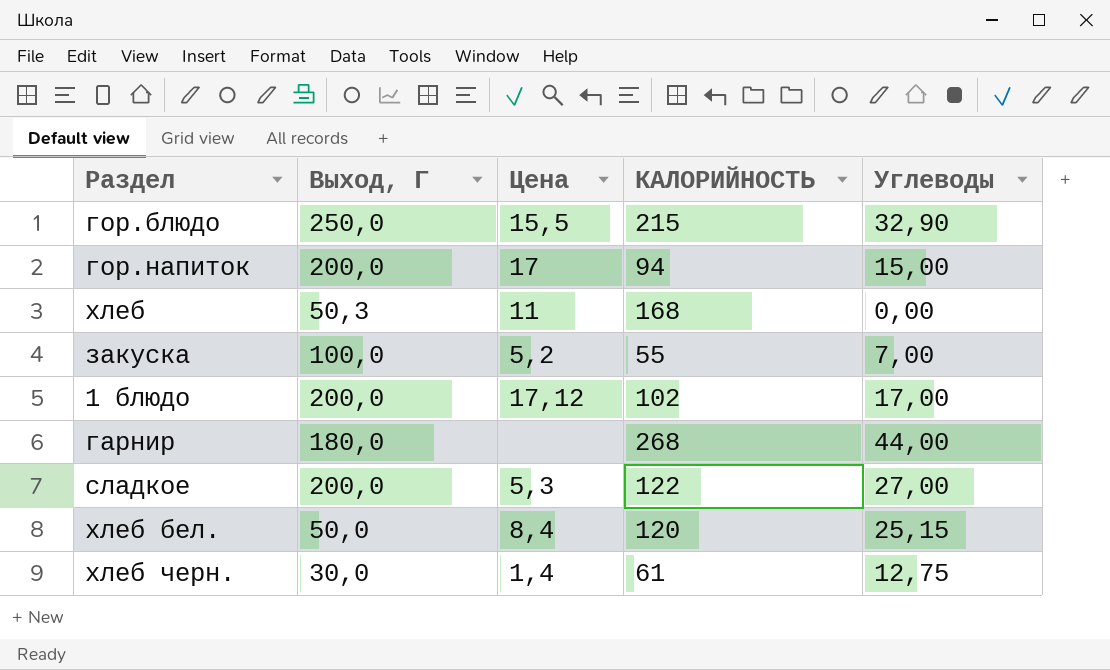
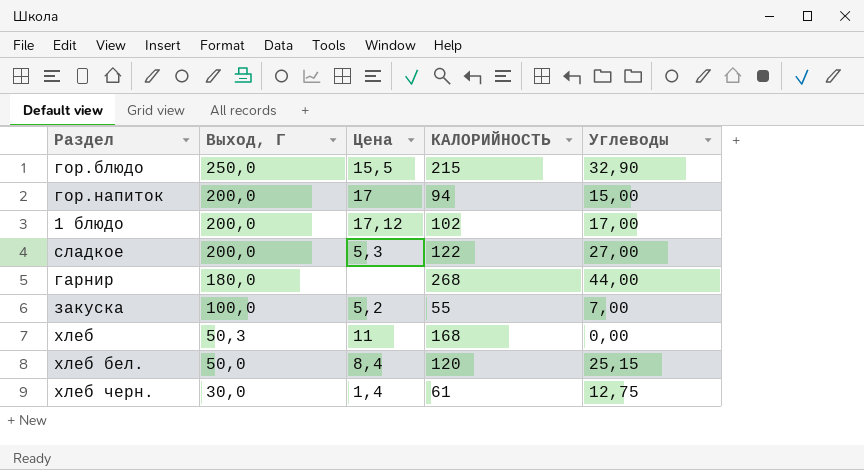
row order: none -> Выход, Г descending

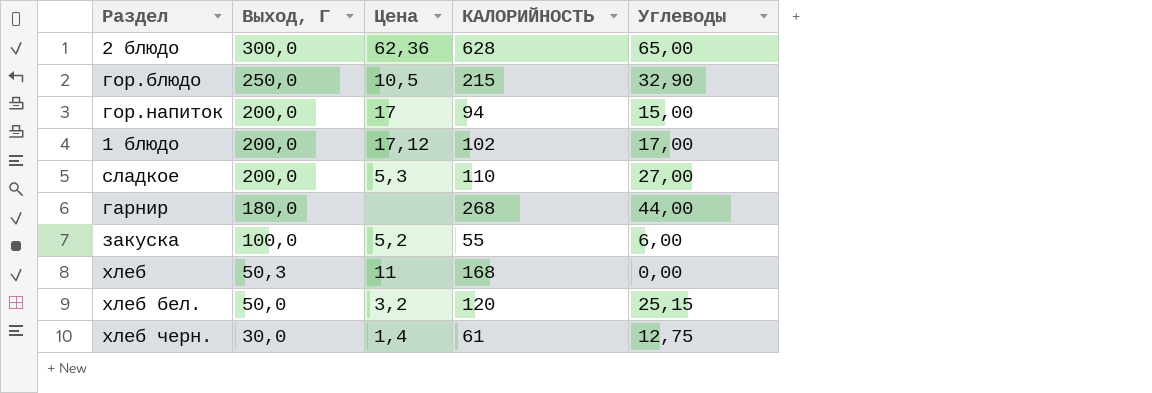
row 2 блюдо: none -> 300,0 | 62,36 | 628 | 65,00
гор.блюдо | Цена: 15,5 -> 10,5
сладкое | КАЛОРИЙНОСТЬ: 122 -> 110
закуска | Углеводы: 7,00 -> 6,00
хлеб бел. | Цена: 8,4 -> 3,2

